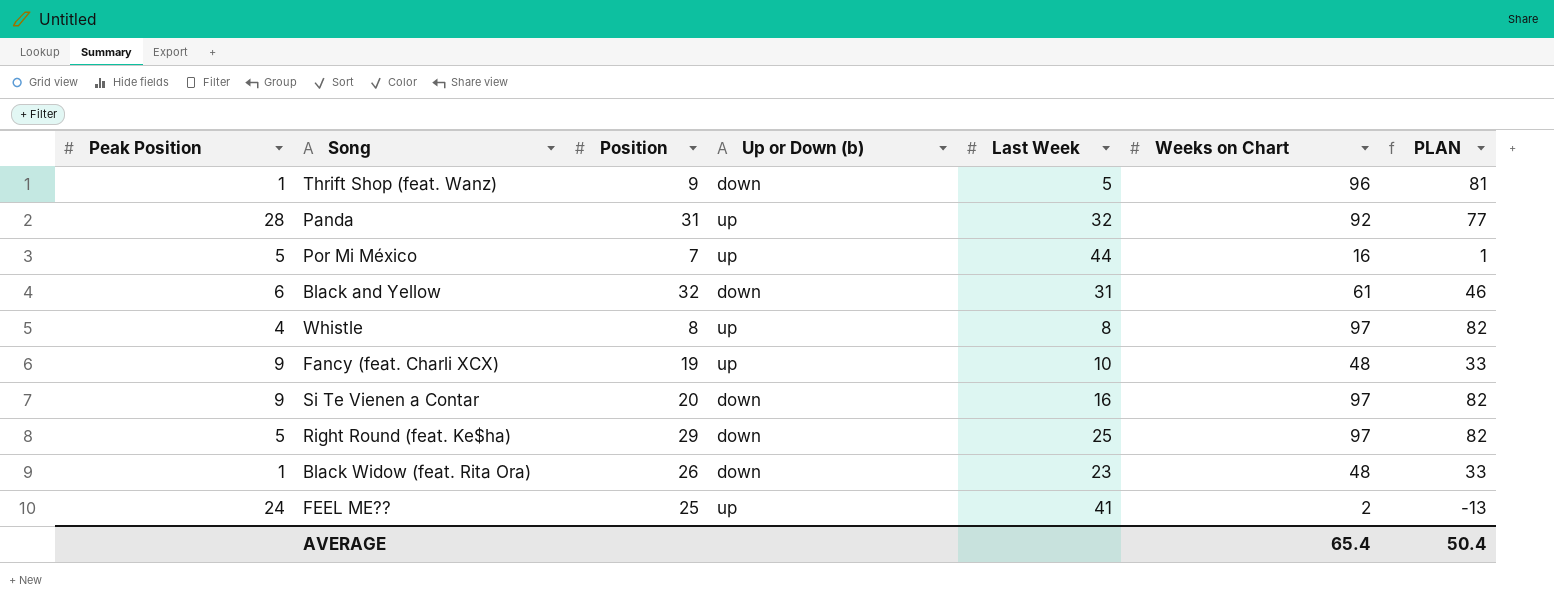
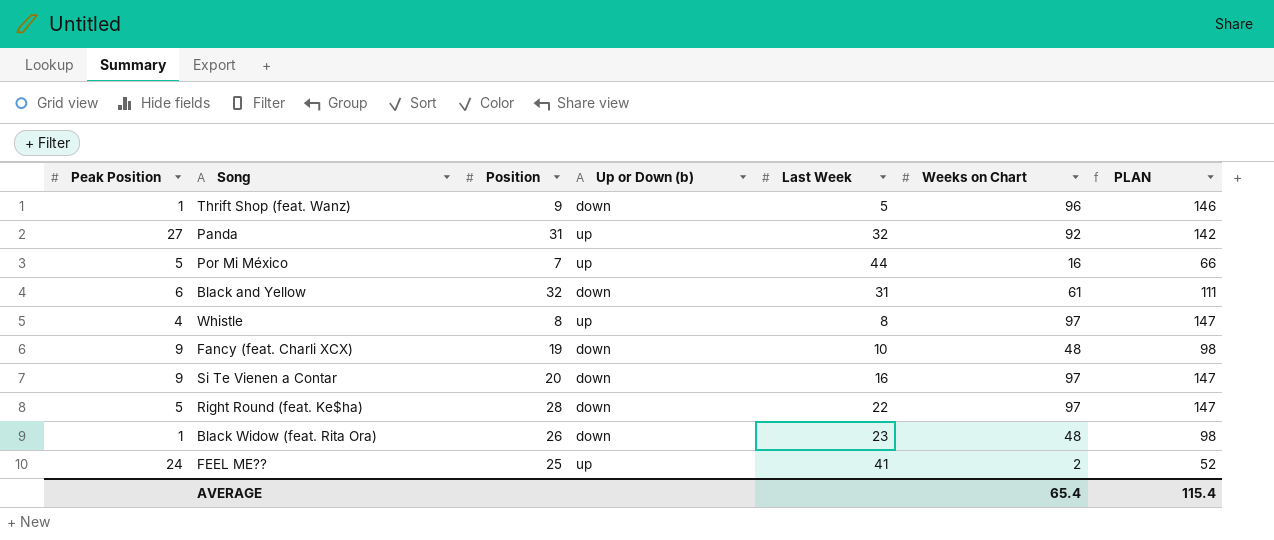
column PLAN | formula: [Weeks on Chart] - 15 -> [Weeks on Chart] + 50
Panda | Peak Position: 28 -> 27
Fancy (feat. Charli XCX) | Up or Down (b): up -> down
Right Round (feat. Ke$ha) | Position: 29 -> 28
Right Round (feat. Ke$ha) | Last Week: 25 -> 22
AVERAGE | PLAN: 50.4 -> 115.4

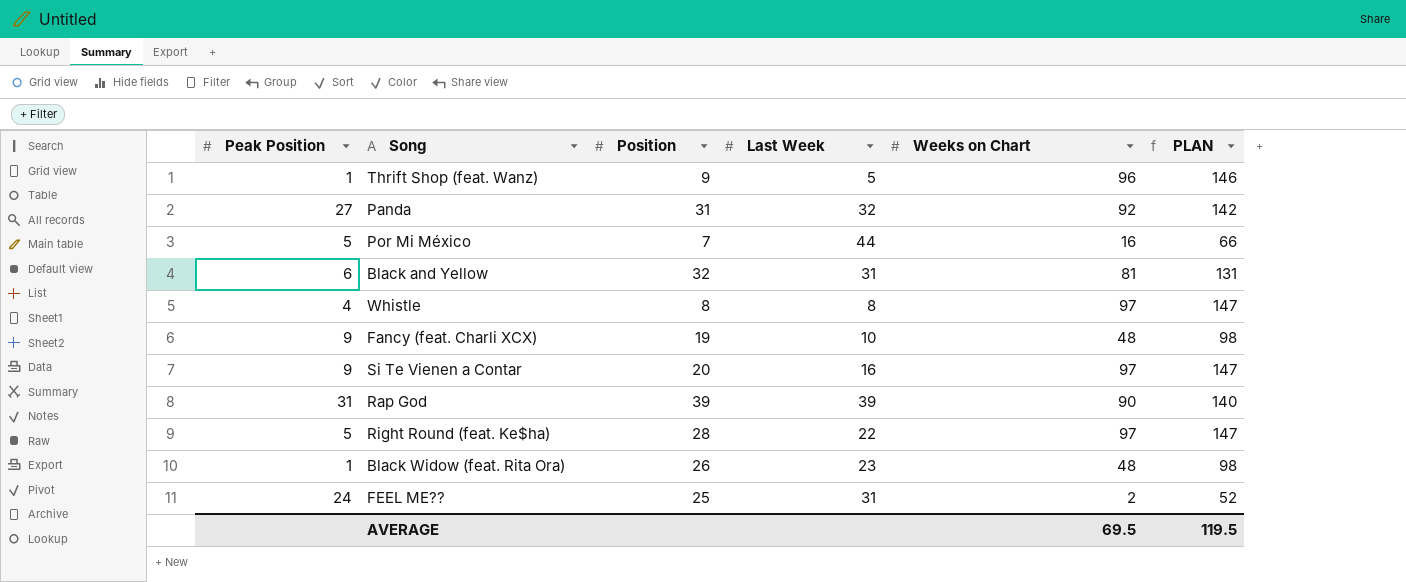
column Up or Down (b) | position: 4 -> none
Black and Yellow | Weeks on Chart: 61 -> 81
Black and Yellow | PLAN: 111 -> 131
row Rap God: none -> 31 | 39 | 39 | 90 | 140
FEEL ME?? | Last Week: 41 -> 31
AVERAGE | Weeks on Chart: 65.4 -> 69.5
AVERAGE | PLAN: 115.4 -> 119.5

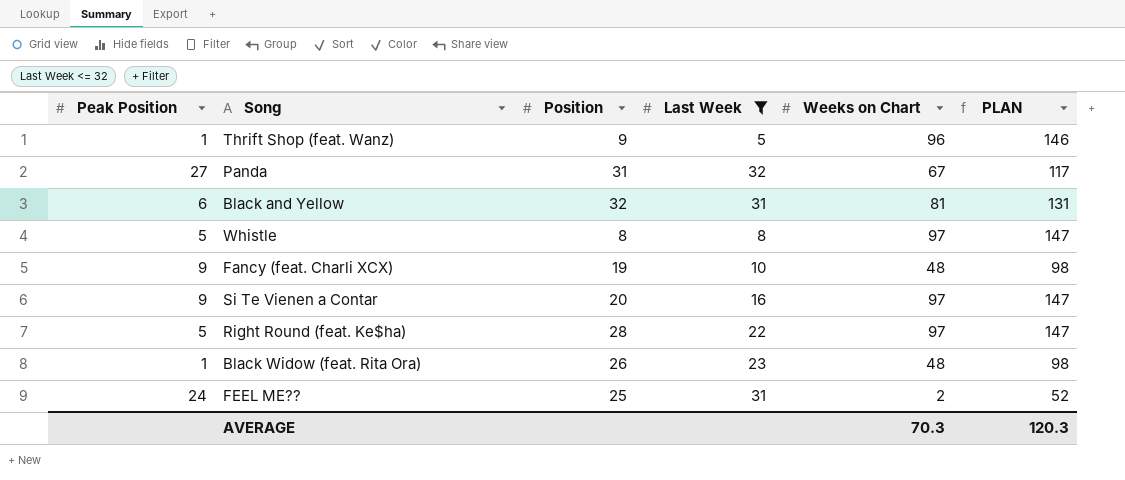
filter: none -> Last Week <= 32
Panda | Weeks on Chart: 92 -> 67
Panda | PLAN: 142 -> 117
Whistle | Peak Position: 4 -> 5
AVERAGE | Weeks on Chart: 69.5 -> 70.3
AVERAGE | PLAN: 119.5 -> 120.3

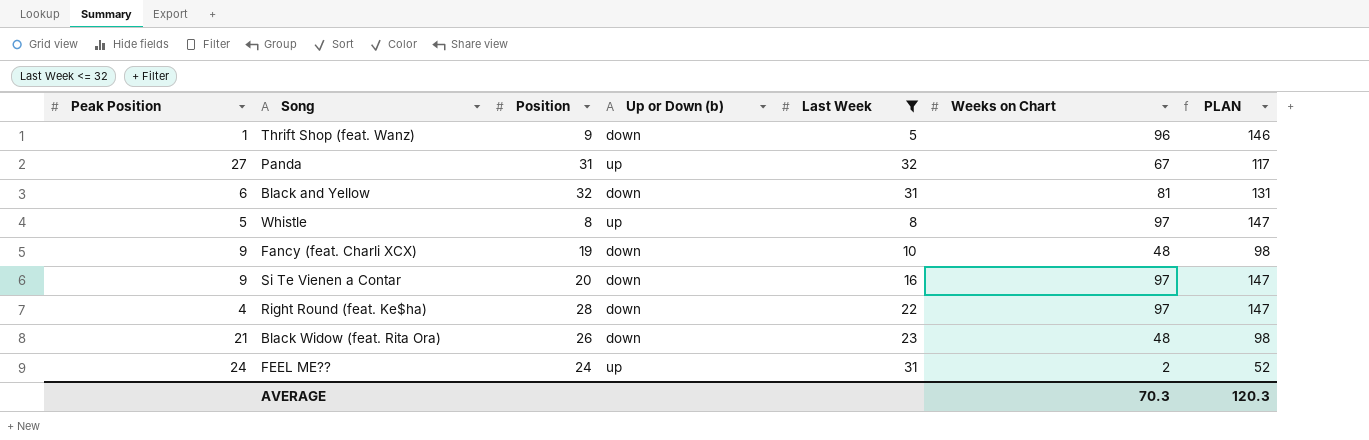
column Up or Down (b) | position: none -> 4
Right Round (feat. Ke$ha) | Peak Position: 5 -> 4
Black Widow (feat. Rita Ora) | Peak Position: 1 -> 21
FEEL ME?? | Position: 25 -> 24

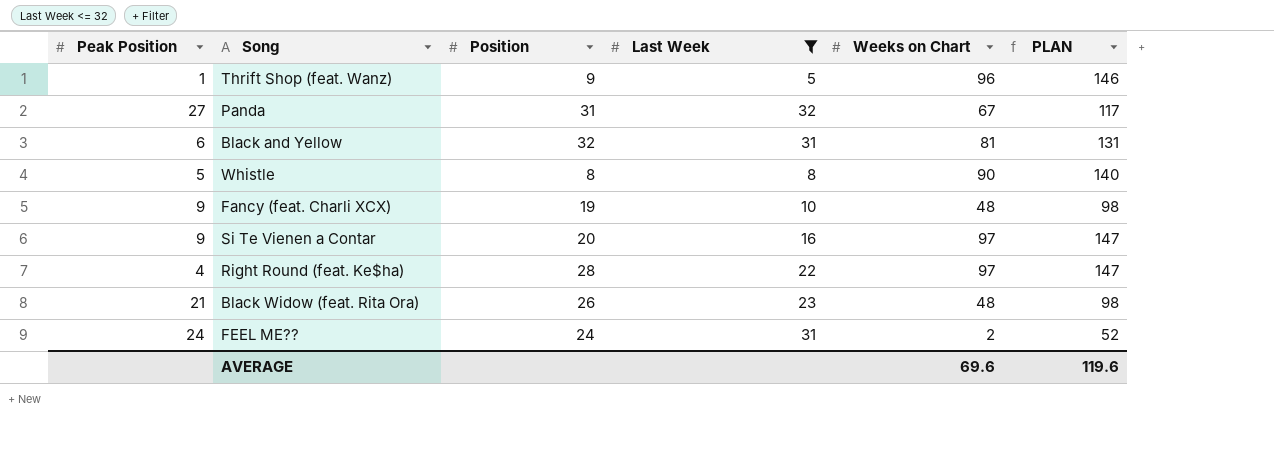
column Up or Down (b) | position: 4 -> none
Whistle | Weeks on Chart: 97 -> 90
Whistle | PLAN: 147 -> 140
AVERAGE | Weeks on Chart: 70.3 -> 69.6
AVERAGE | PLAN: 120.3 -> 119.6

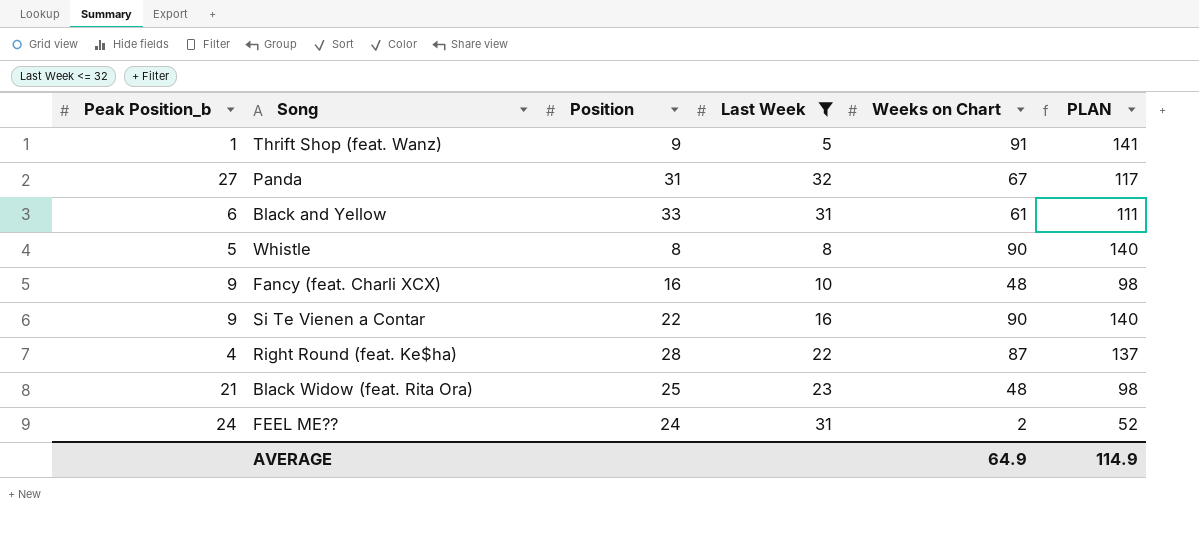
column name: Peak Position -> Peak Position_b
Thrift Shop (feat. Wanz) | Weeks on Chart: 96 -> 91
Thrift Shop (feat. Wanz) | PLAN: 146 -> 141
Black and Yellow | Position: 32 -> 33
Black and Yellow | Weeks on Chart: 81 -> 61
Black and Yellow | PLAN: 131 -> 111
Fancy (feat. Charli XCX) | Position: 19 -> 16
Si Te Vienen a Contar | Position: 20 -> 22
Si Te Vienen a Contar | Weeks on Chart: 97 -> 90
Si Te Vienen a Contar | PLAN: 147 -> 140
Right Round (feat. Ke$ha) | Weeks on Chart: 97 -> 87
Right Round (feat. Ke$ha) | PLAN: 147 -> 137
Black Widow (feat. Rita Ora) | Position: 26 -> 25
AVERAGE | Weeks on Chart: 69.6 -> 64.9
AVERAGE | PLAN: 119.6 -> 114.9

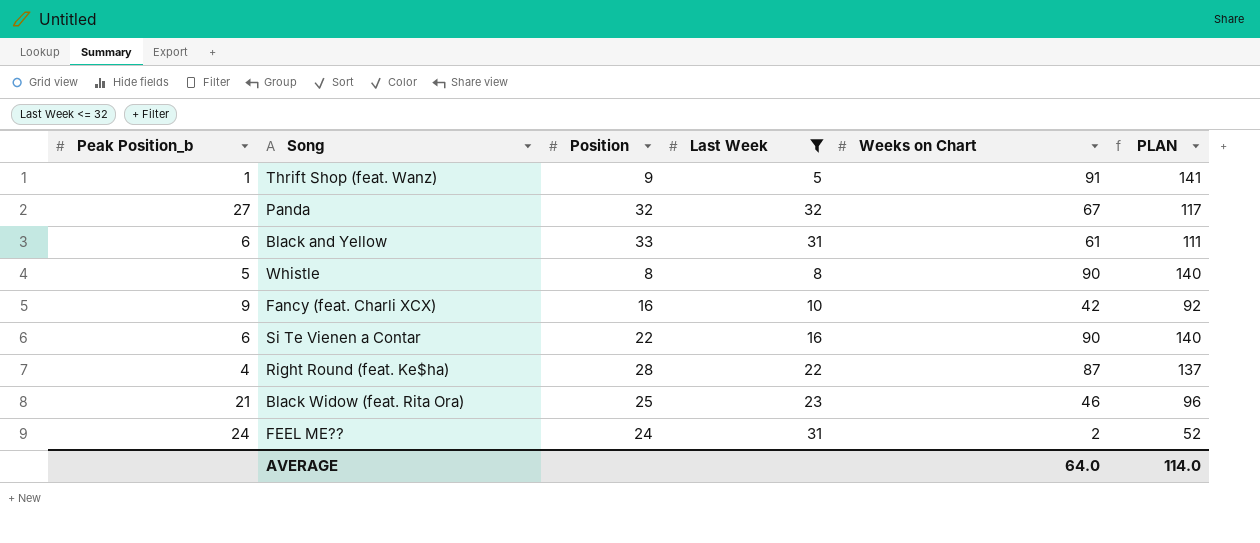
Panda | Position: 31 -> 32
Fancy (feat. Charli XCX) | Weeks on Chart: 48 -> 42
Fancy (feat. Charli XCX) | PLAN: 98 -> 92
Si Te Vienen a Contar | Peak Position_b: 9 -> 6
Black Widow (feat. Rita Ora) | Weeks on Chart: 48 -> 46
Black Widow (feat. Rita Ora) | PLAN: 98 -> 96
AVERAGE | Weeks on Chart: 64.9 -> 64.0
AVERAGE | PLAN: 114.9 -> 114.0

